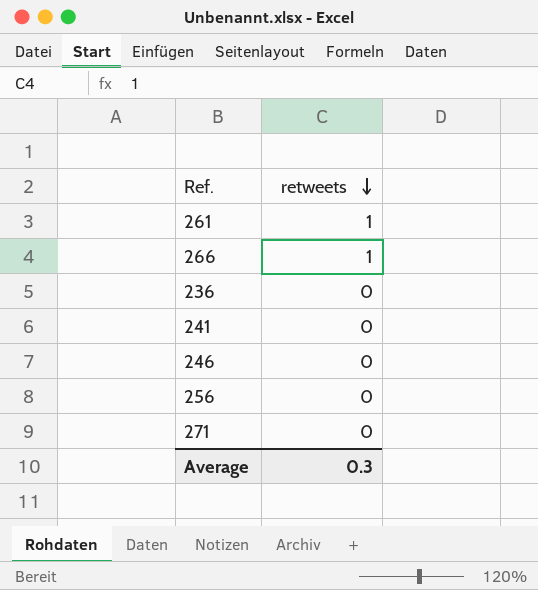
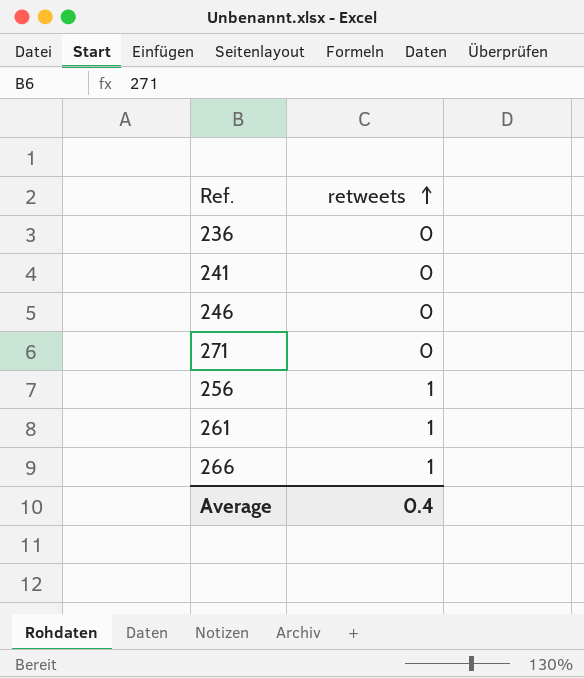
row order: retweets descending -> retweets ascending
256 | retweets: 0 -> 1
Average | retweets: 0.3 -> 0.4

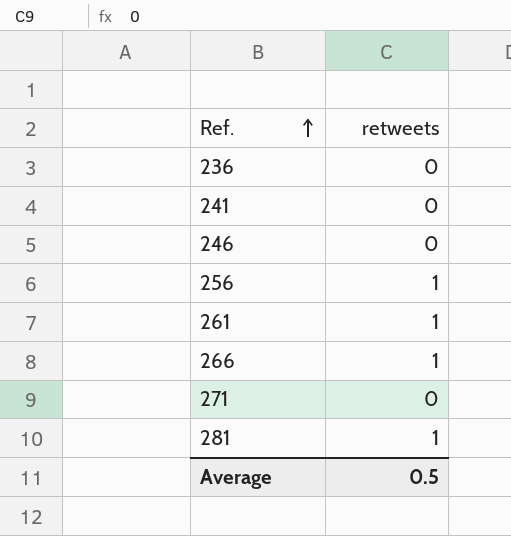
row order: retweets ascending -> Ref. ascending
row 281: none -> 1
Average | retweets: 0.4 -> 0.5

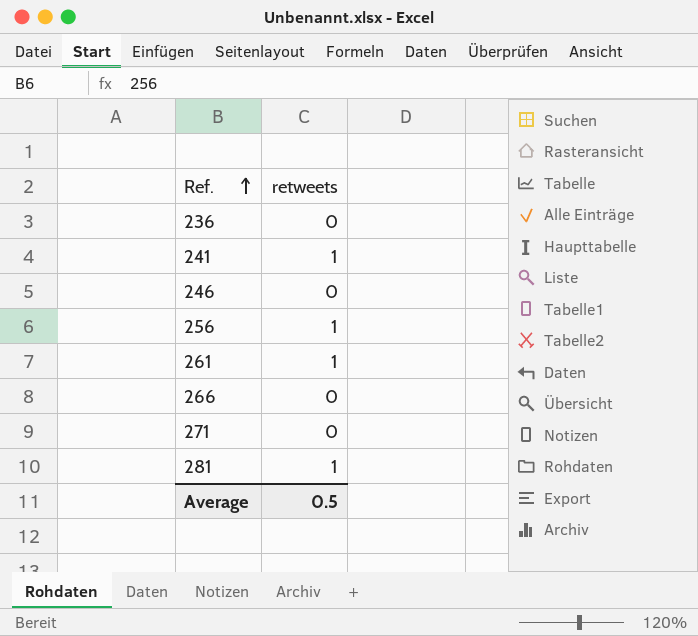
241 | retweets: 0 -> 1
266 | retweets: 1 -> 0

